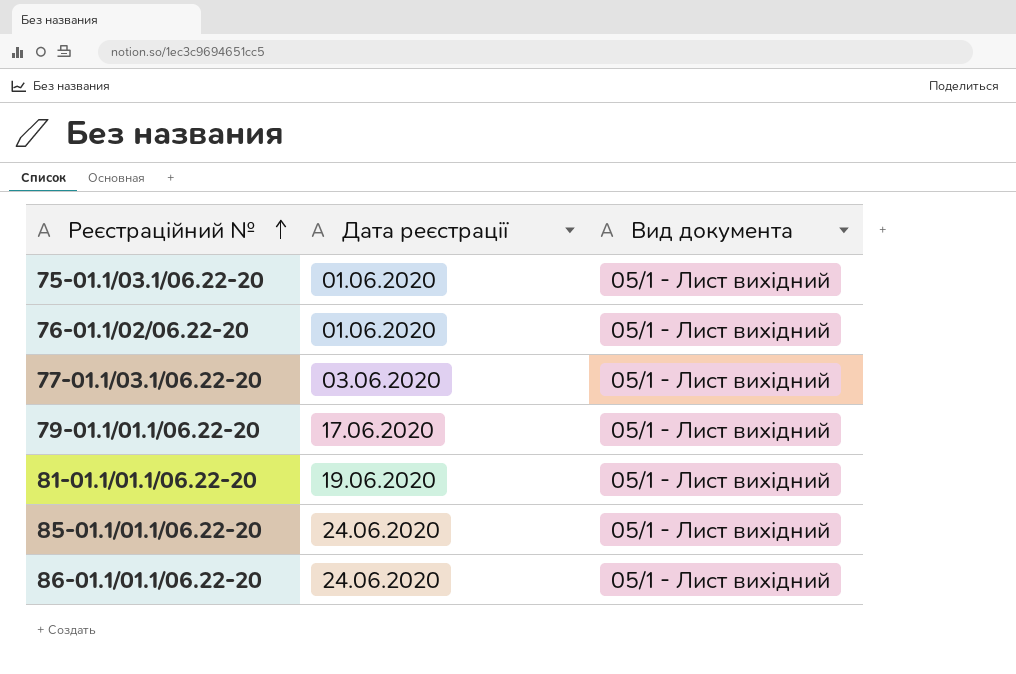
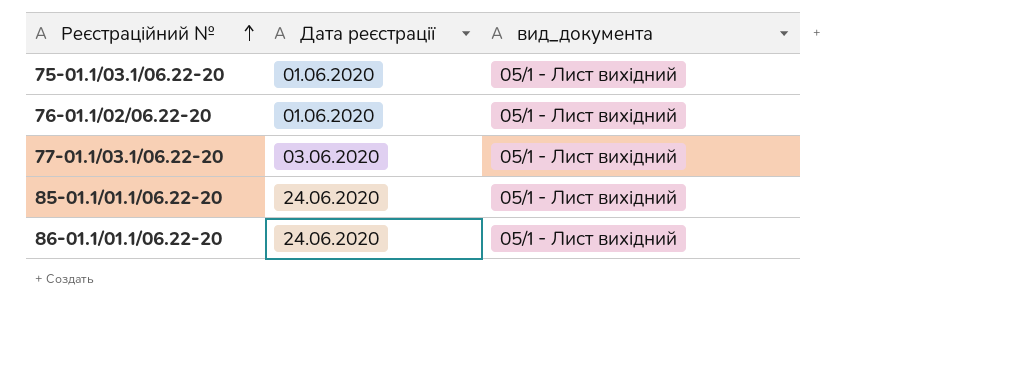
column name: Вид документа -> вид_документа
row 79-01.1/01.1/06.22-20: 17.06.2020 | 05/1 - Лист вихідний -> none
row 81-01.1/01.1/06.22-20: 19.06.2020 | 05/1 - Лист вихідний -> none

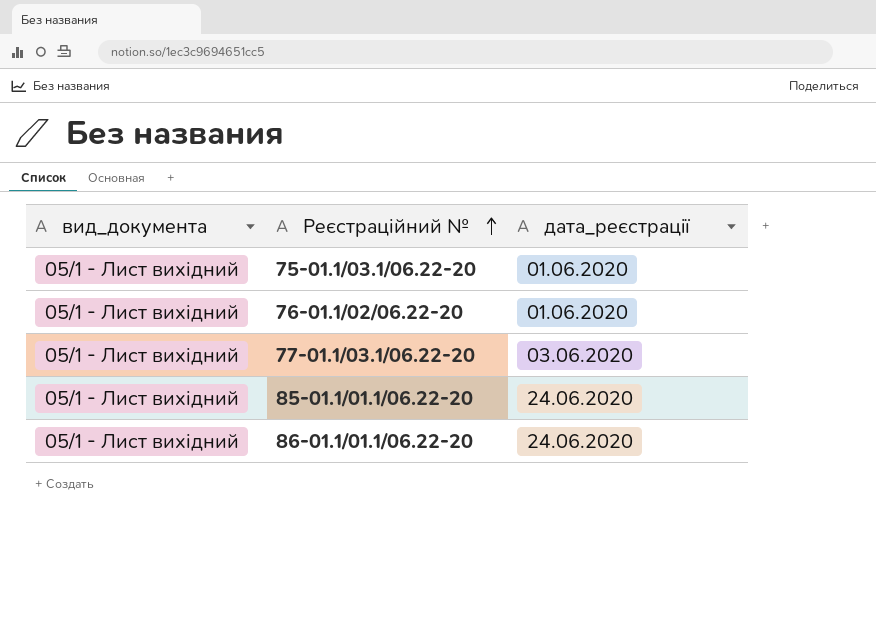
column вид_документа | position: 3 -> 1
column name: Дата реєстрацiї -> дата_реєстрацiї

